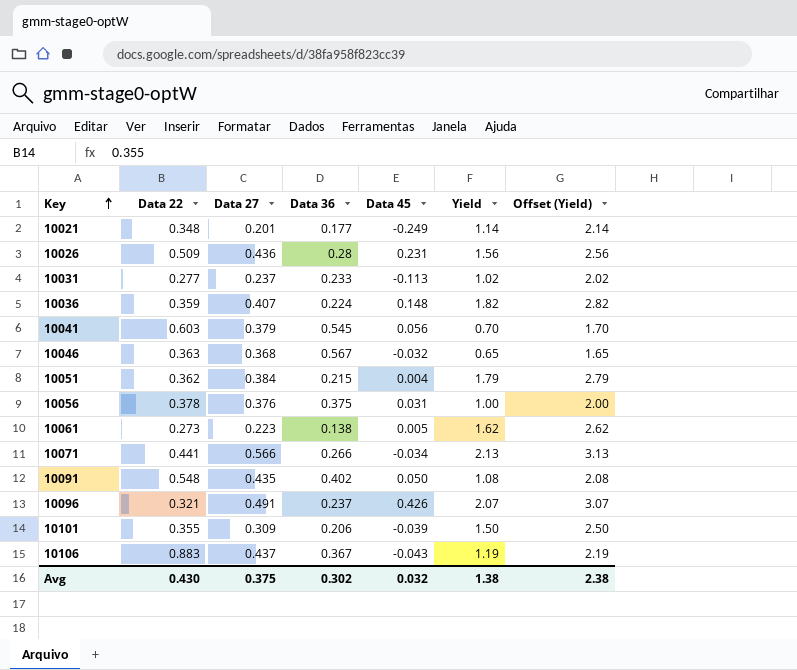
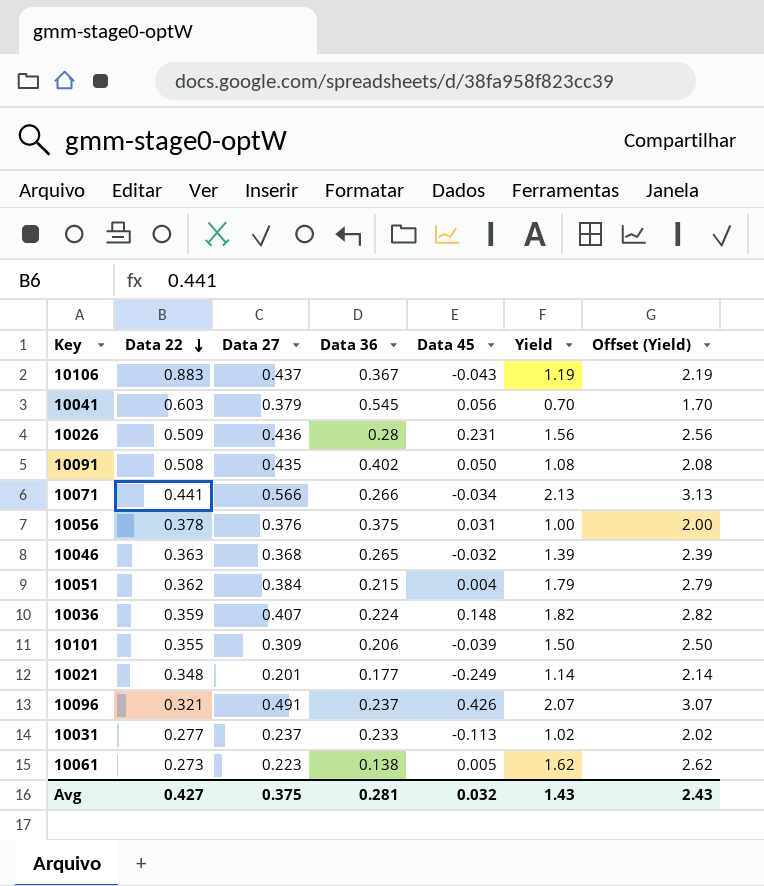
row order: Key ascending -> Data 22 descending
10091 | Data 22: 0.548 -> 0.508
10046 | Data 36: 0.567 -> 0.265
10046 | Yield: 0.65 -> 1.39
10046 | Offset (Yield): 1.65 -> 2.39
Avg | Data 22: 0.430 -> 0.427
Avg | Data 36: 0.302 -> 0.281
Avg | Yield: 1.38 -> 1.43
Avg | Offset (Yield): 2.38 -> 2.43

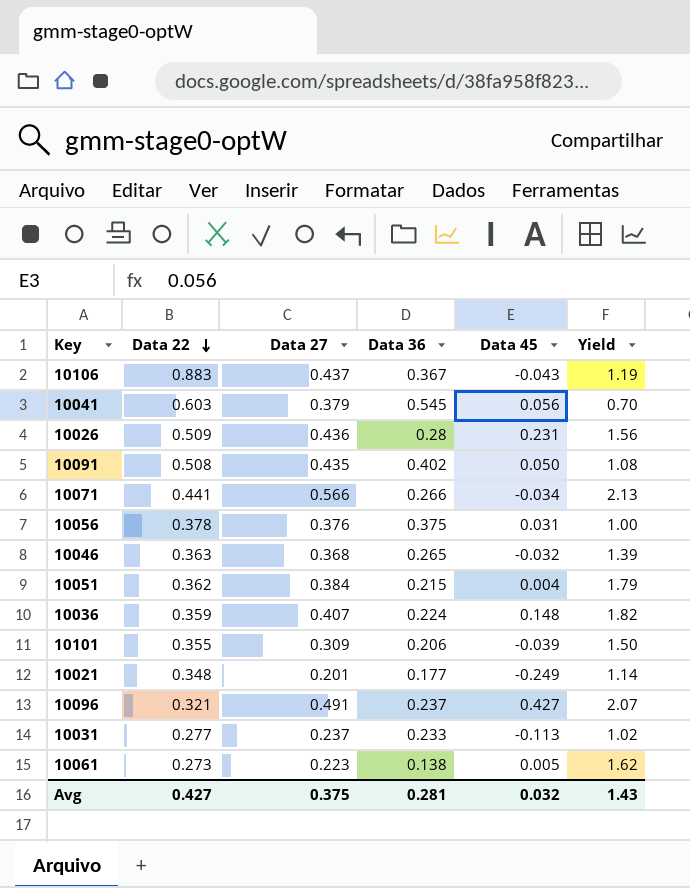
column Offset (Yield) | formula: [Yield] + 1 -> none
10096 | Data 45: 0.426 -> 0.427

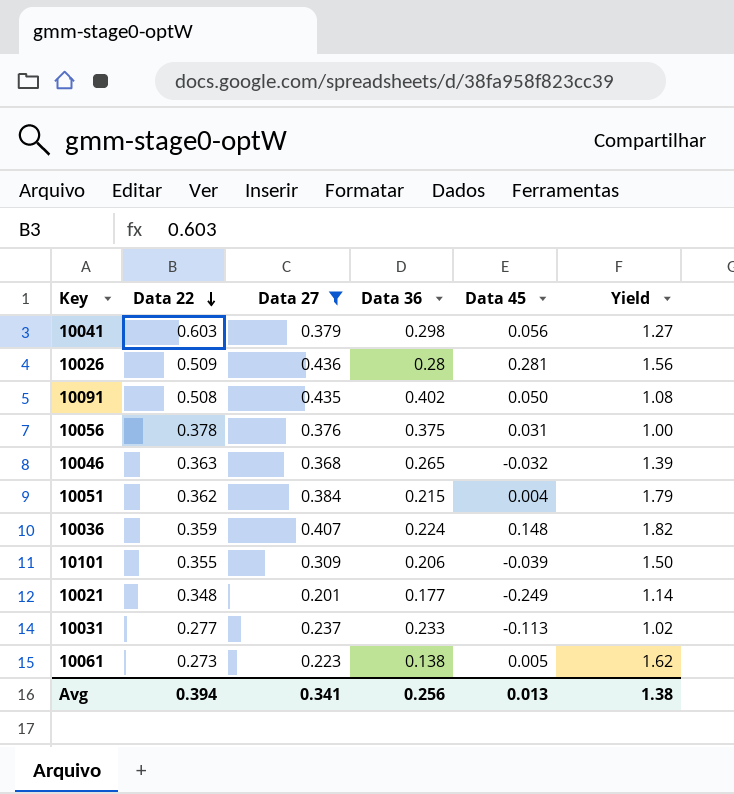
filter: none -> Data 27 <= 0.436
10041 | Data 36: 0.545 -> 0.298
10041 | Yield: 0.70 -> 1.27
10026 | Data 45: 0.231 -> 0.281
Avg | Data 22: 0.427 -> 0.394
Avg | Data 27: 0.375 -> 0.341
Avg | Data 36: 0.281 -> 0.256
Avg | Data 45: 0.032 -> 0.013
Avg | Yield: 1.43 -> 1.38

